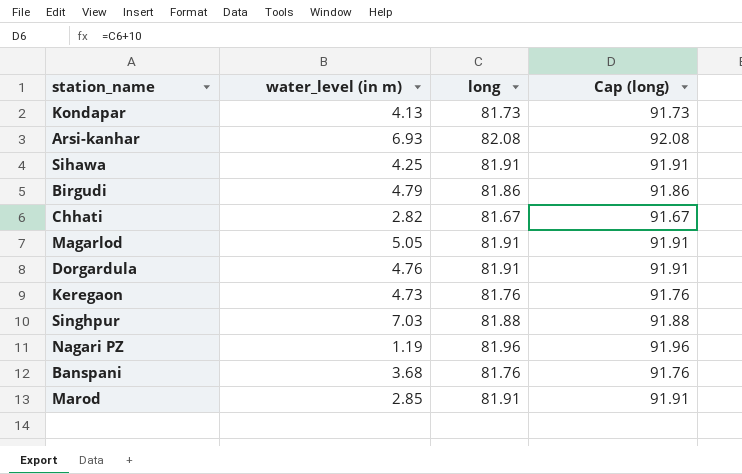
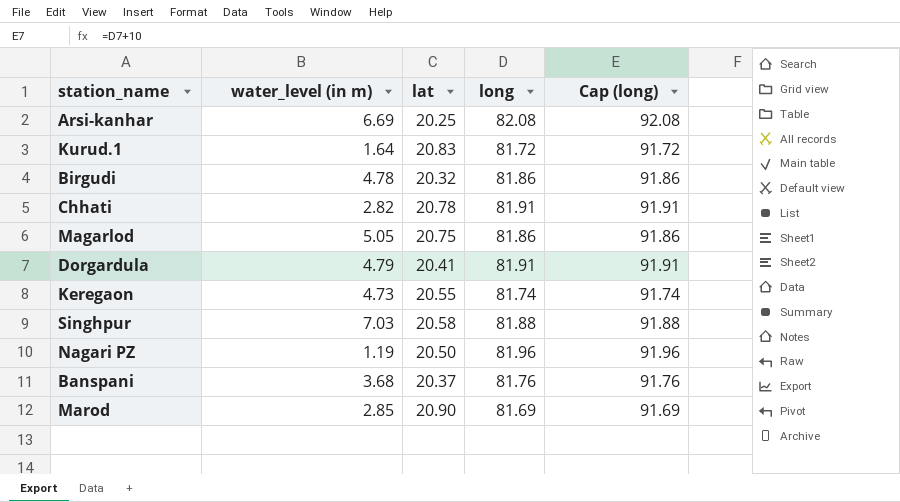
column lat | position: none -> 3
row Kondapar: 4.13 | 81.73 | 91.73 -> none
row Sihawa: 4.25 | 81.91 | 91.91 -> none
Arsi-kanhar | water_level (in m): 6.93 -> 6.69
row Kurud.1: none -> 1.64 | 20.83 | 81.72 | 91.72
Birgudi | water_level (in m): 4.79 -> 4.78
Chhati | long: 81.67 -> 81.91
Chhati | Cap (long): 91.67 -> 91.91
Magarlod | long: 81.91 -> 81.86
Magarlod | Cap (long): 91.91 -> 91.86
Dorgardula | water_level (in m): 4.76 -> 4.79
Keregaon | long: 81.76 -> 81.74
Keregaon | Cap (long): 91.76 -> 91.74
Marod | long: 81.91 -> 81.69
Marod | Cap (long): 91.91 -> 91.69

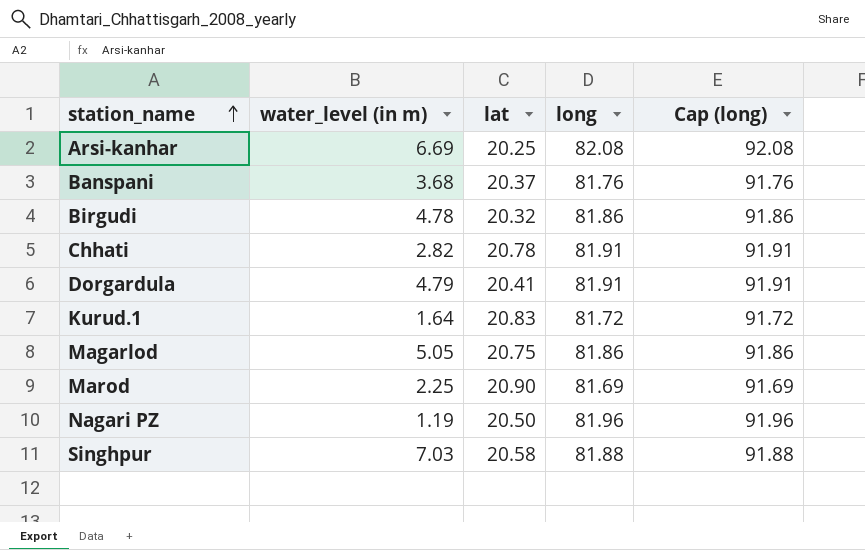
row order: none -> station_name ascending
row Keregaon: 4.73 | 20.55 | 81.74 | 91.74 -> none
Marod | water_level (in m): 2.85 -> 2.25

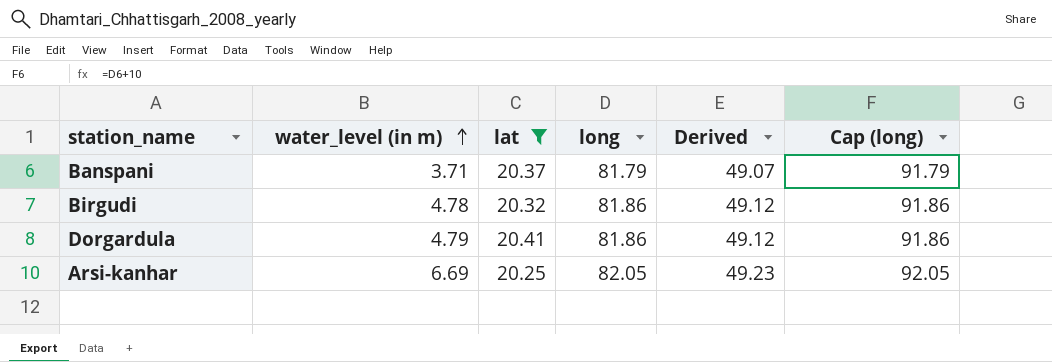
filter: none -> lat <= 20.41
row order: station_name ascending -> water_level (in m) ascending
column Derived | formula: none -> [long] * 0.6
Banspani | water_level (in m): 3.68 -> 3.71
Banspani | long: 81.76 -> 81.79
Banspani | Cap (long): 91.76 -> 91.79
Dorgardula | long: 81.91 -> 81.86
Dorgardula | Cap (long): 91.91 -> 91.86
Arsi-kanhar | long: 82.08 -> 82.05
Arsi-kanhar | Cap (long): 92.08 -> 92.05

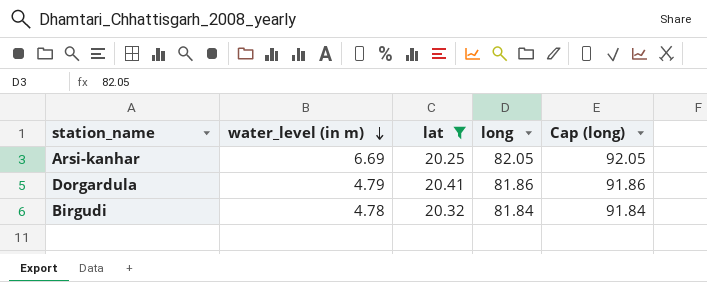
row order: water_level (in m) ascending -> water_level (in m) descending
column Derived | formula: [long] * 0.6 -> none
row Banspani: 3.71 | 20.37 | 81.79 | 49.07 | 91.79 -> none
Birgudi | long: 81.86 -> 81.84
Birgudi | Cap (long): 91.86 -> 91.84

